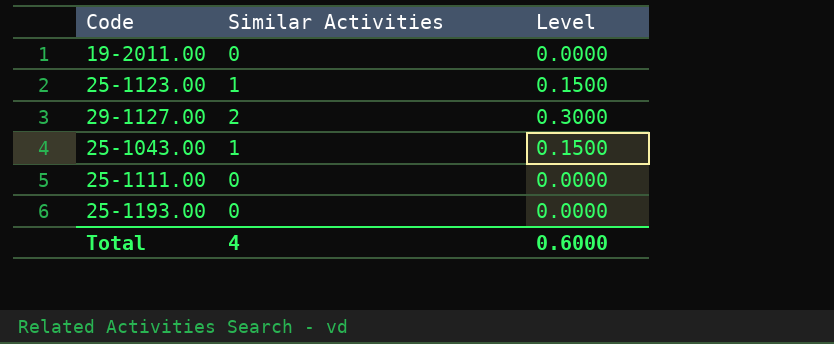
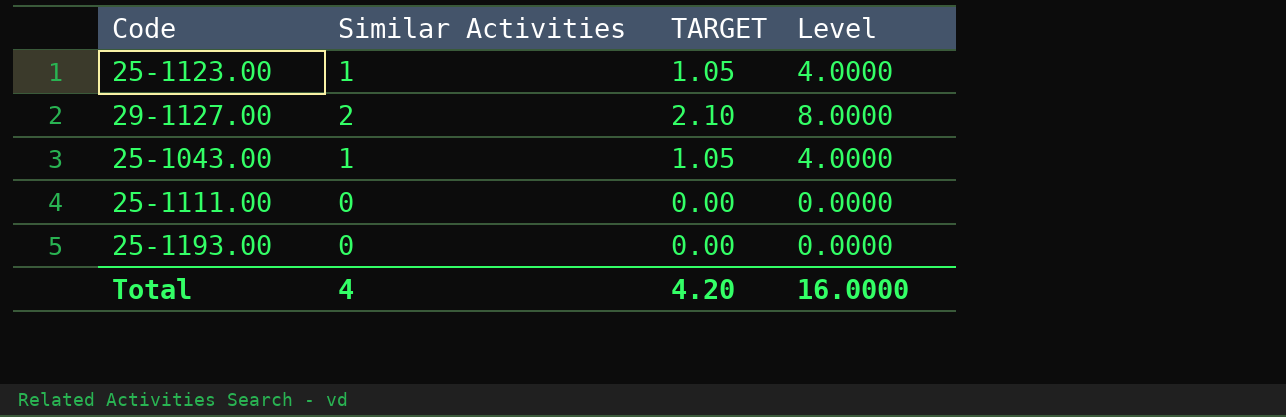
column TARGET | formula: none -> [Similar Activities] * 1.05
column Level | formula: [Similar Activities] * 0.15 -> [Similar Activities] * 4
row 19-2011.00: 0 | 0.0000 -> none
Total | Level: 0.6000 -> 16.0000

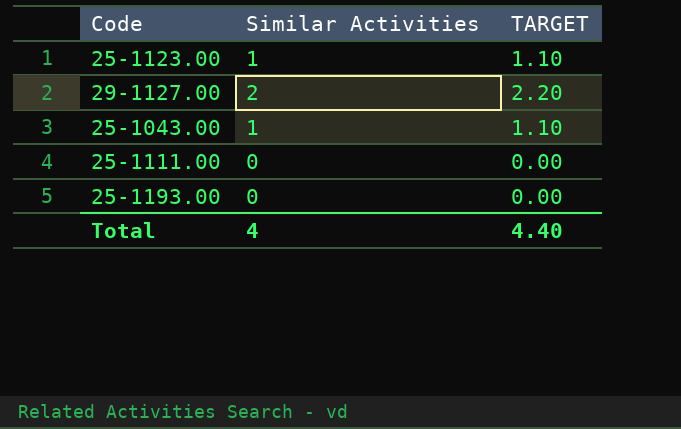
column Level | formula: [Similar Activities] * 4 -> none
column TARGET | formula: [Similar Activities] * 1.05 -> [Similar Activities] * 1.1
Total | TARGET: 4.20 -> 4.40

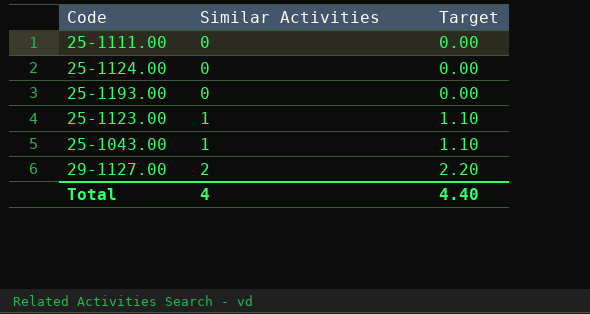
row order: none -> Similar Activities ascending
column name: TARGET -> Target
row 25-1124.00: none -> 0 | 0.00

